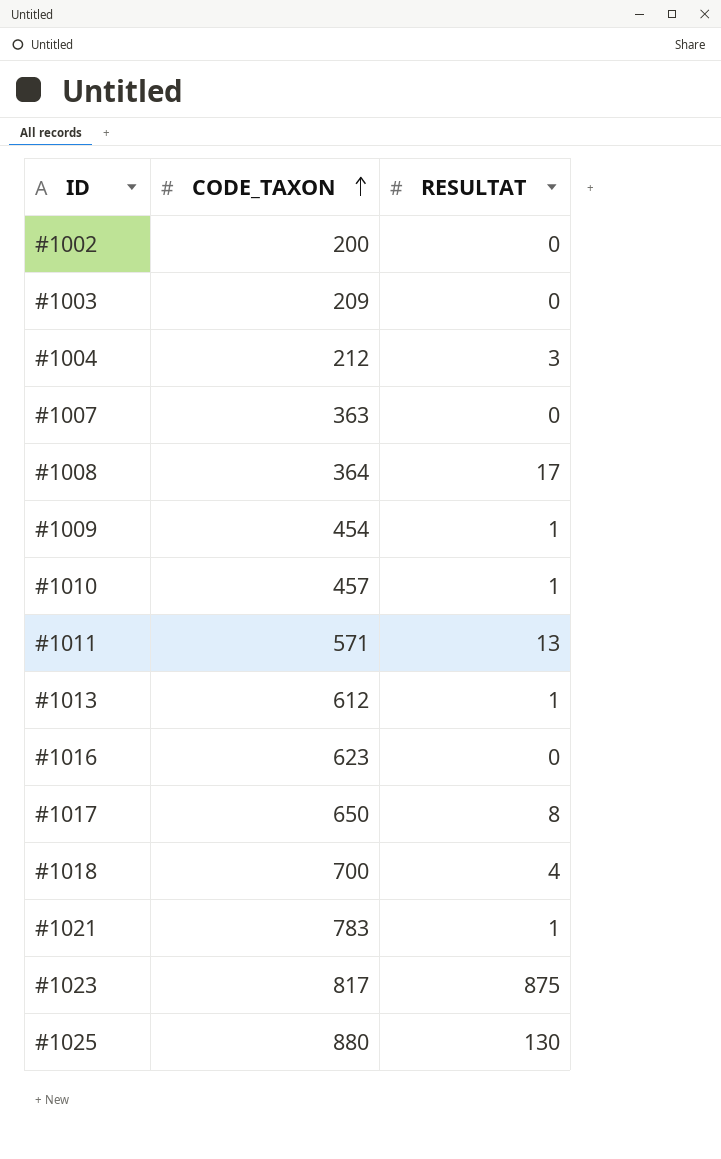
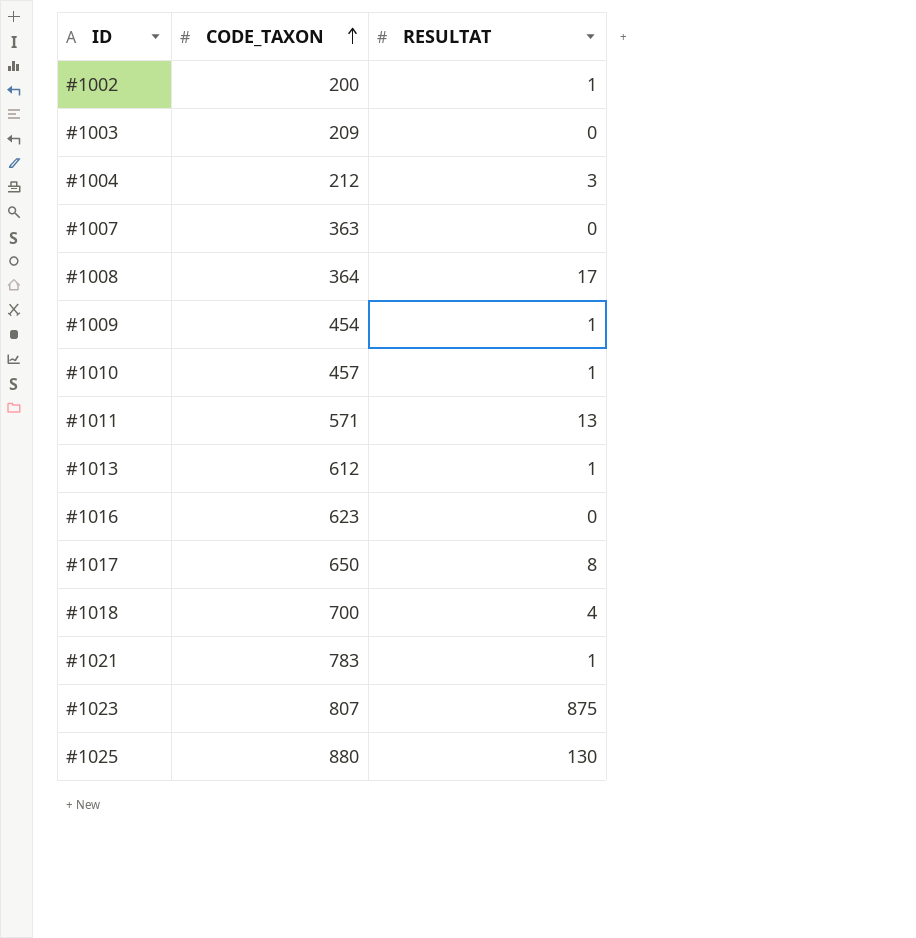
#1002 | RESULTAT: 0 -> 1
#1023 | CODE_TAXON: 817 -> 807

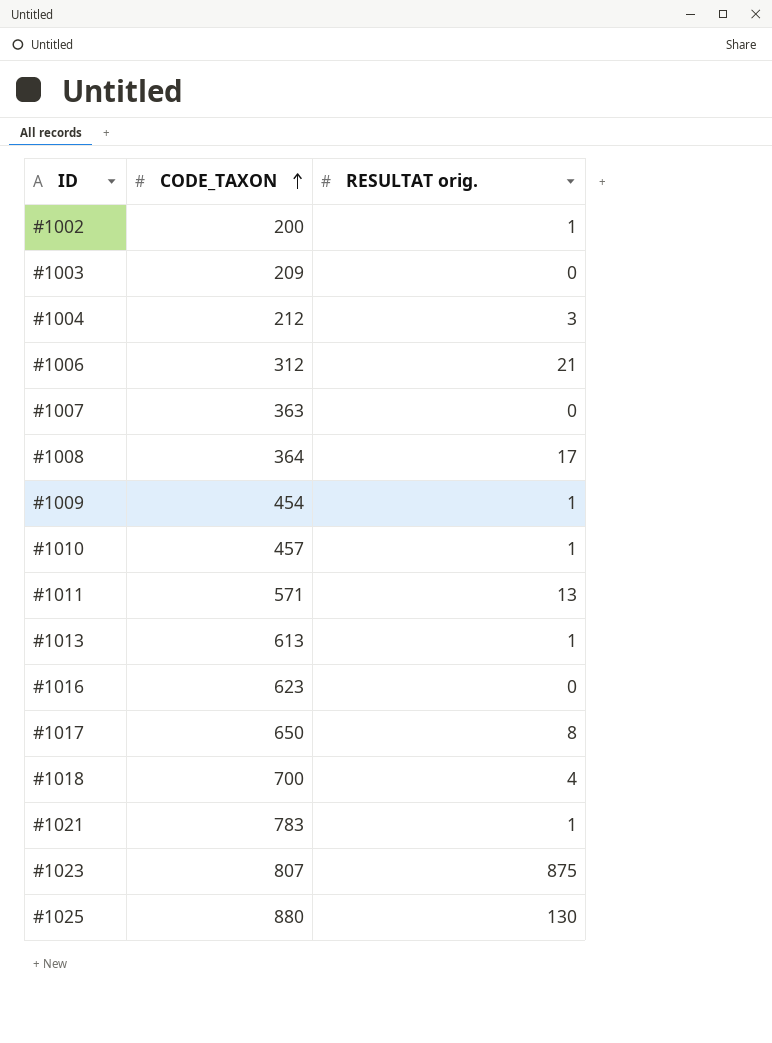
column name: RESULTAT -> RESULTAT orig.
row #1006: none -> 312 | 21
#1013 | CODE_TAXON: 612 -> 613

